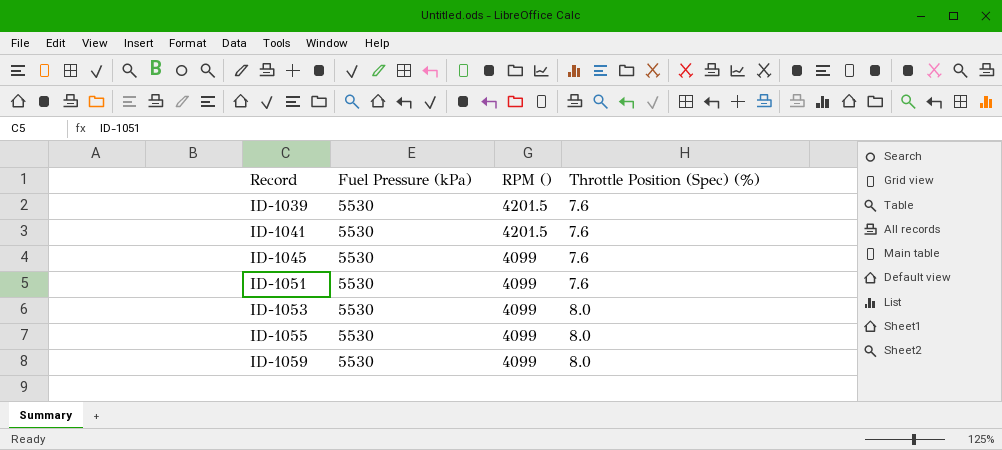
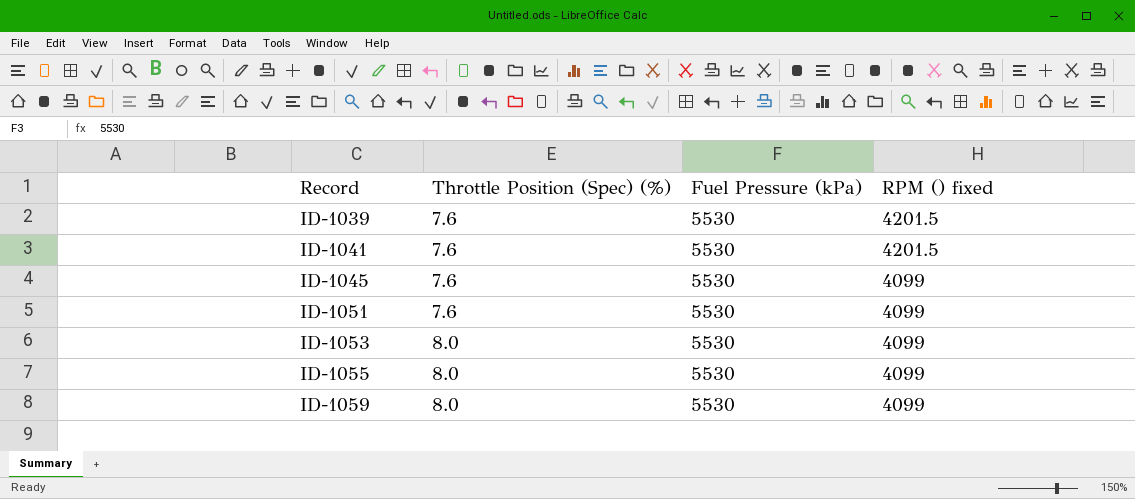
column Throttle Position (Spec) (%) | position: 4 -> 2
column name: RPM () -> RPM () fixed

